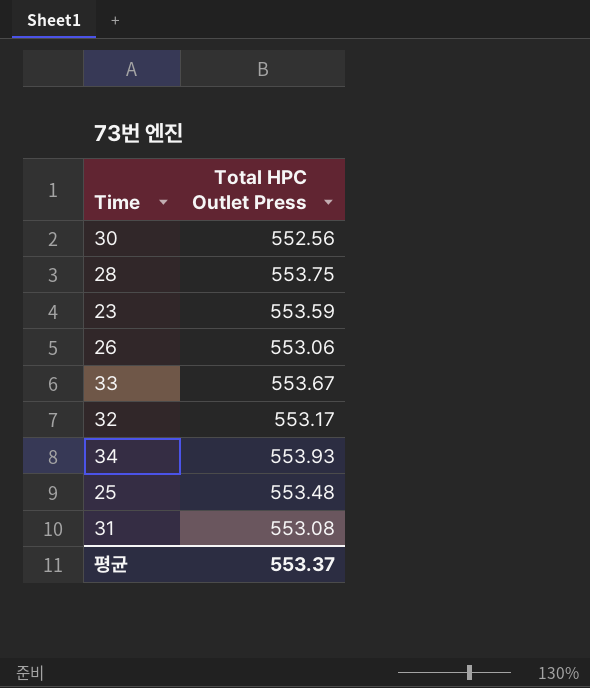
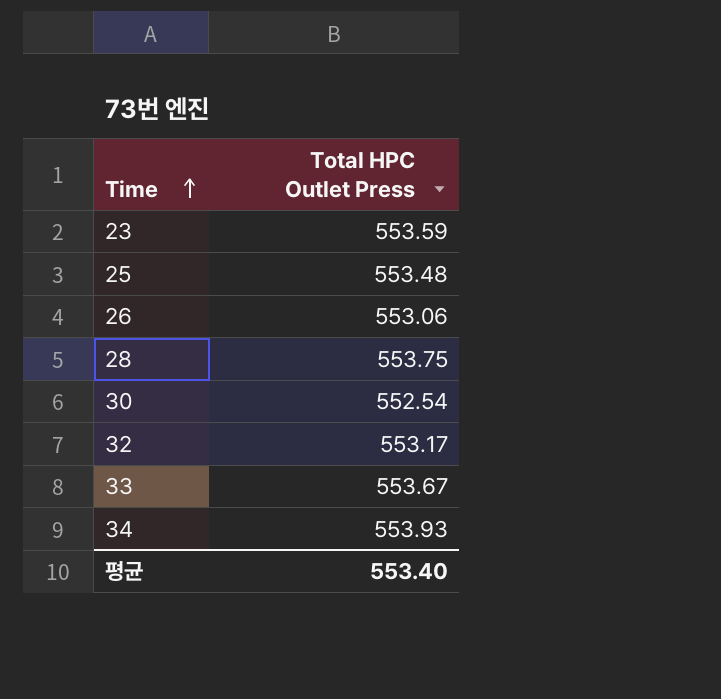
row order: none -> Time ascending
row 31: 553.08 -> none
30 | Total HPC Outlet Press: 552.56 -> 552.54
평균 | Total HPC Outlet Press: 553.37 -> 553.40

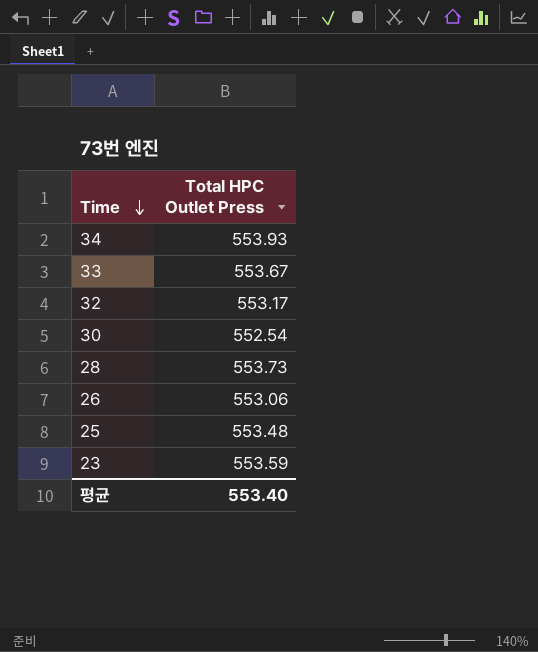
row order: Time ascending -> Time descending
28 | Total HPC Outlet Press: 553.75 -> 553.73

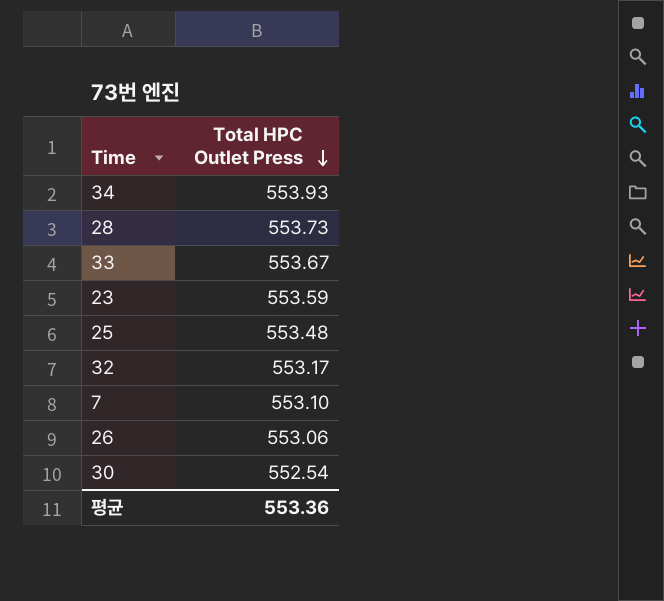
row order: Time descending -> Total HPC Outlet Press descending
row 7: none -> 553.10
평균 | Total HPC Outlet Press: 553.40 -> 553.36

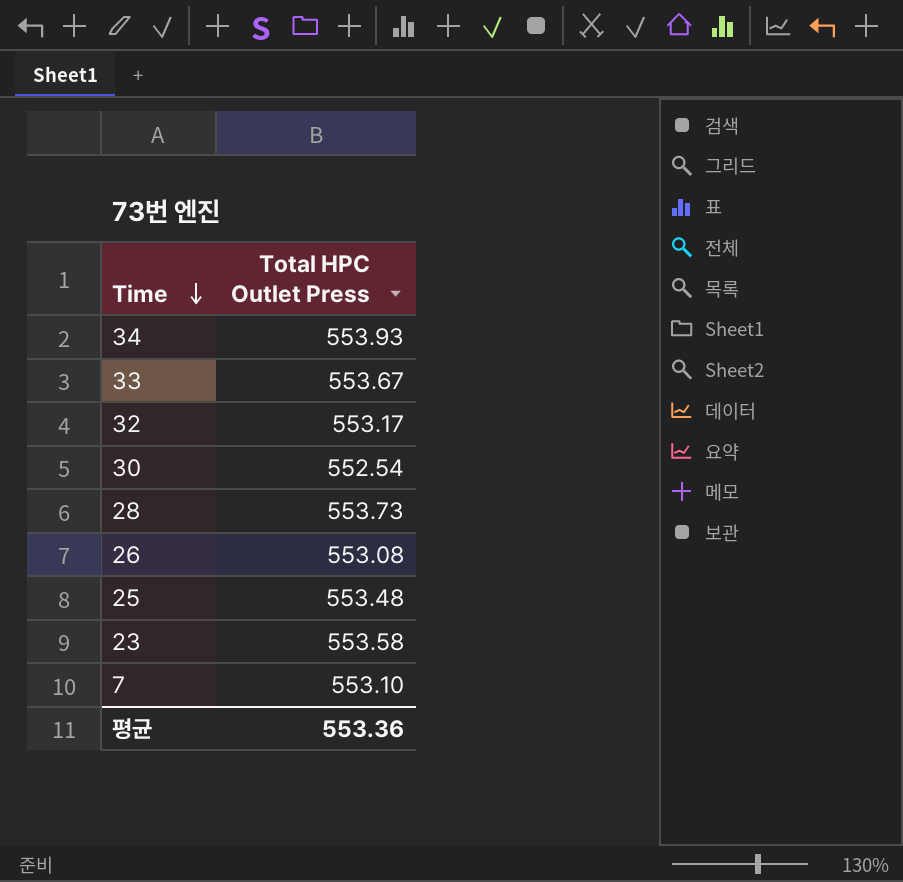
row order: Total HPC Outlet Press descending -> Time descending
26 | Total HPC Outlet Press: 553.06 -> 553.08
23 | Total HPC Outlet Press: 553.59 -> 553.58

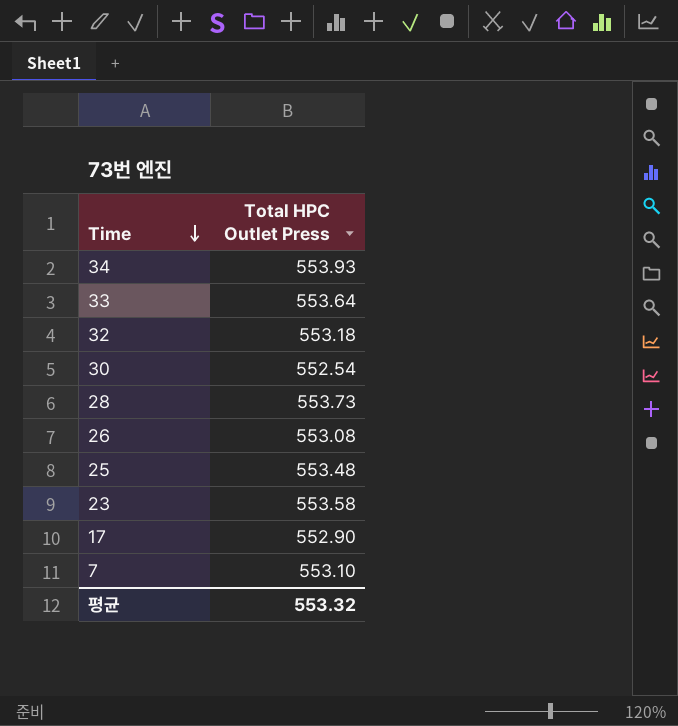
33 | Total HPC Outlet Press: 553.67 -> 553.64
32 | Total HPC Outlet Press: 553.17 -> 553.18
row 17: none -> 552.90
평균 | Total HPC Outlet Press: 553.36 -> 553.32

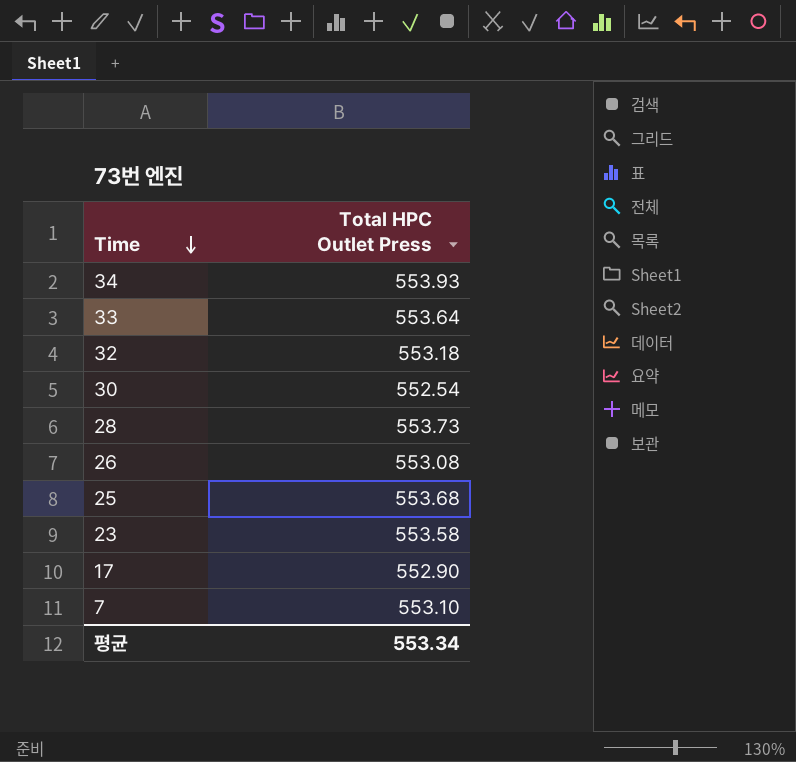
25 | Total HPC Outlet Press: 553.48 -> 553.68
평균 | Total HPC Outlet Press: 553.32 -> 553.34

